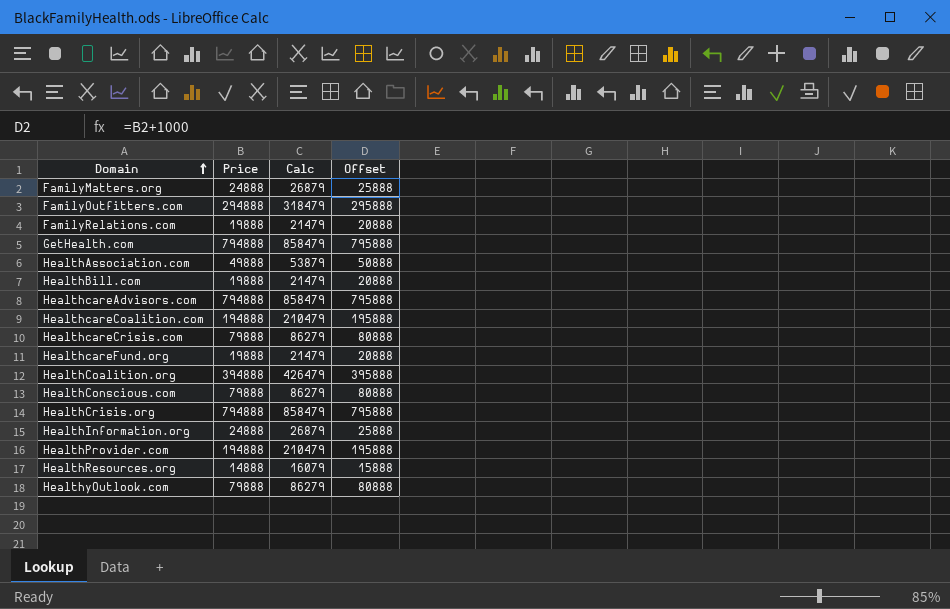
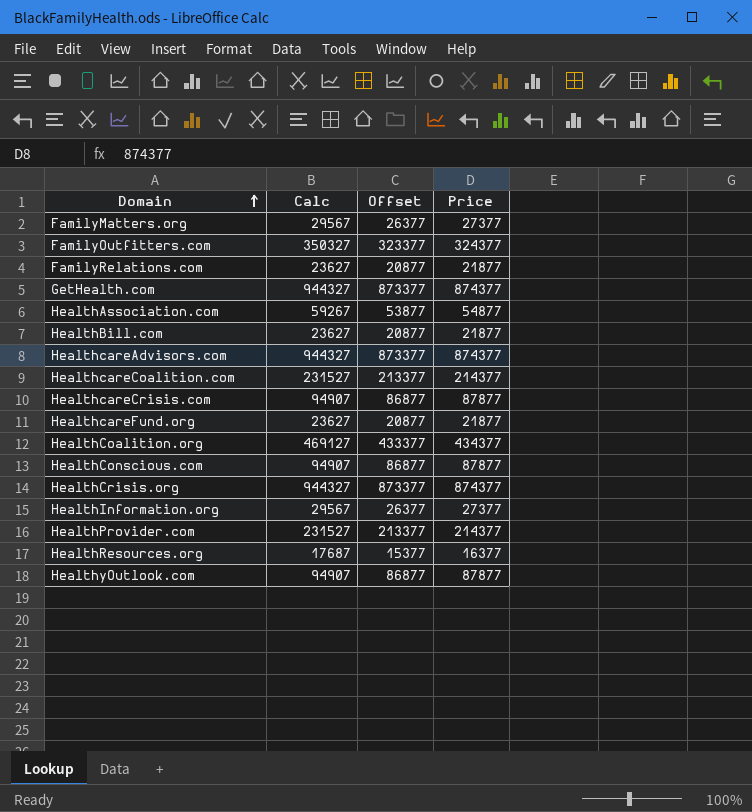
column Offset | formula: [Price] + 1000 -> [Price] - 1000
column Price | position: 2 -> 4
FamilyMatters.org | Calc: 26879 -> 29567
FamilyMatters.org | Price: 24888 -> 27377
FamilyOutfitters.com | Calc: 318479 -> 350327
FamilyOutfitters.com | Price: 294888 -> 324377
FamilyRelations.com | Calc: 21479 -> 23627
FamilyRelations.com | Price: 19888 -> 21877
GetHealth.com | Calc: 858479 -> 944327
GetHealth.com | Price: 794888 -> 874377
HealthAssociation.com | Calc: 53879 -> 59267
HealthAssociation.com | Price: 49888 -> 54877
HealthBill.com | Calc: 21479 -> 23627
HealthBill.com | Price: 19888 -> 21877
HealthcareAdvisors.com | Calc: 858479 -> 944327
HealthcareAdvisors.com | Price: 794888 -> 874377
HealthcareCoalition.com | Calc: 210479 -> 231527
HealthcareCoalition.com | Price: 194888 -> 214377
HealthcareCrisis.com | Calc: 86279 -> 94907
HealthcareCrisis.com | Price: 79888 -> 87877
HealthcareFund.org | Calc: 21479 -> 23627
HealthcareFund.org | Price: 19888 -> 21877
HealthCoalition.org | Calc: 426479 -> 469127
HealthCoalition.org | Price: 394888 -> 434377
HealthConscious.com | Calc: 86279 -> 94907
HealthConscious.com | Price: 79888 -> 87877
HealthCrisis.org | Calc: 858479 -> 944327
HealthCrisis.org | Price: 794888 -> 874377
HealthInformation.org | Calc: 26879 -> 29567
HealthInformation.org | Price: 24888 -> 27377
HealthProvider.com | Calc: 210479 -> 231527
HealthProvider.com | Price: 194888 -> 214377
HealthResources.org | Calc: 16079 -> 17687
HealthResources.org | Price: 14888 -> 16377
HealthyOutlook.com | Calc: 86279 -> 94907
HealthyOutlook.com | Price: 79888 -> 87877

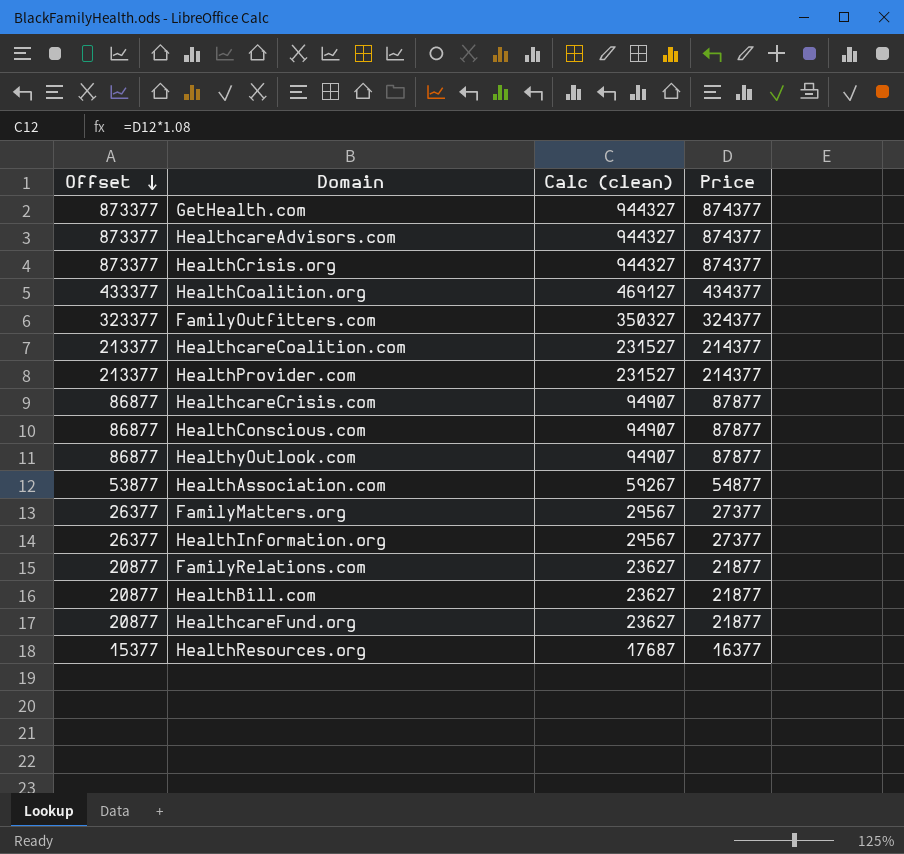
row order: Domain ascending -> Offset descending
column Offset | position: 3 -> 1
column name: Calc -> Calc (clean)

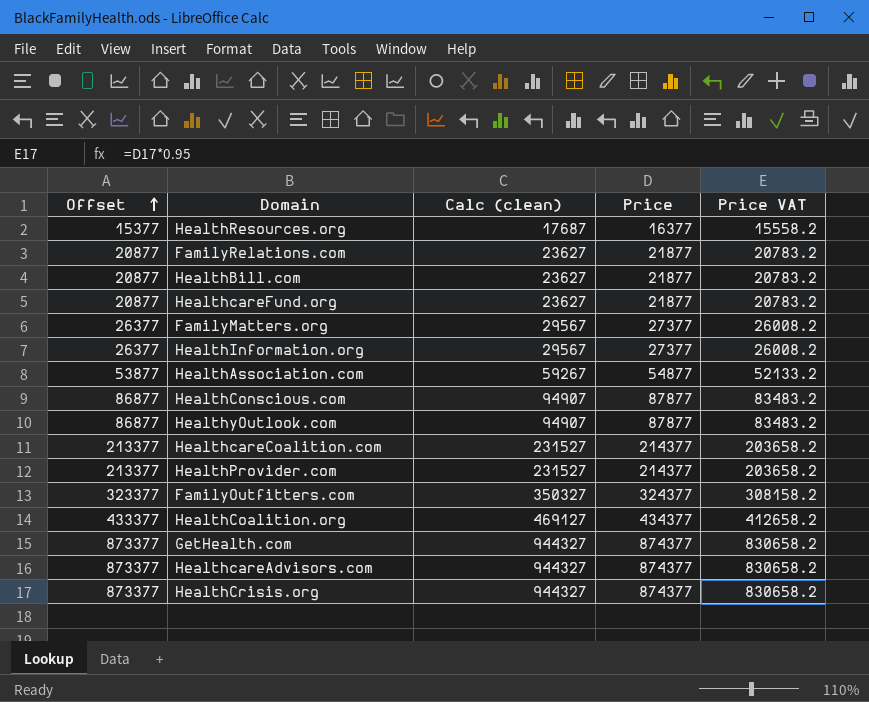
row order: Offset descending -> Offset ascending
column Price VAT | formula: none -> [Price] * 0.95
row HealthcareCrisis.com: 86877 | 94907 | 87877 -> none

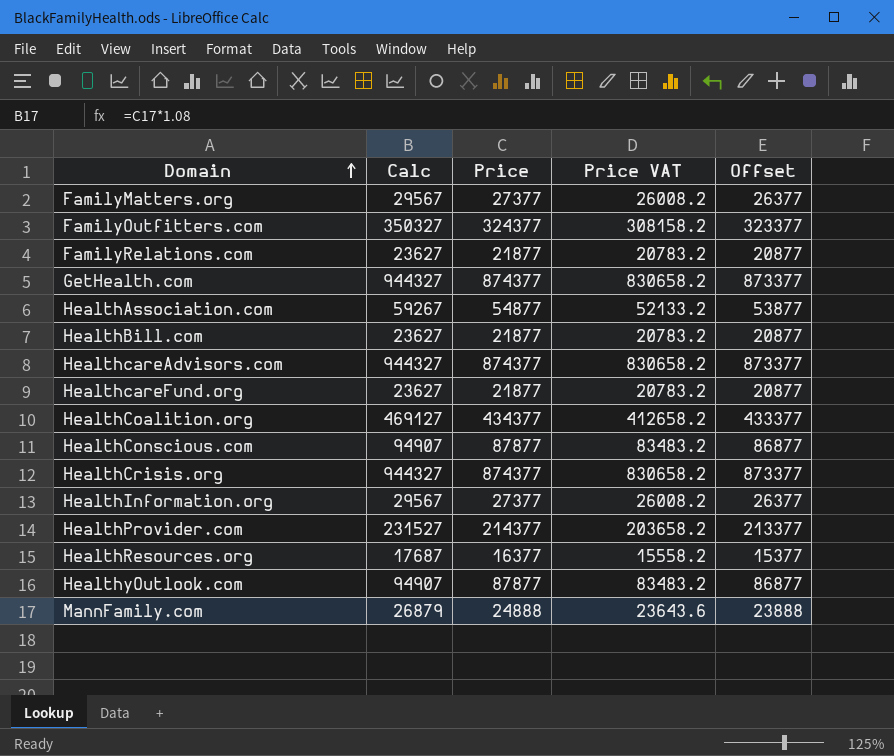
row order: Offset ascending -> Domain ascending
column name: Calc (clean) -> Calc
column Offset | position: 1 -> 5
row HealthcareCoalition.com: 213377 | 231527 | 214377 | 203658.2 -> none
row MannFamily.com: none -> 26879 | 24888 | 23643.6 | 23888

